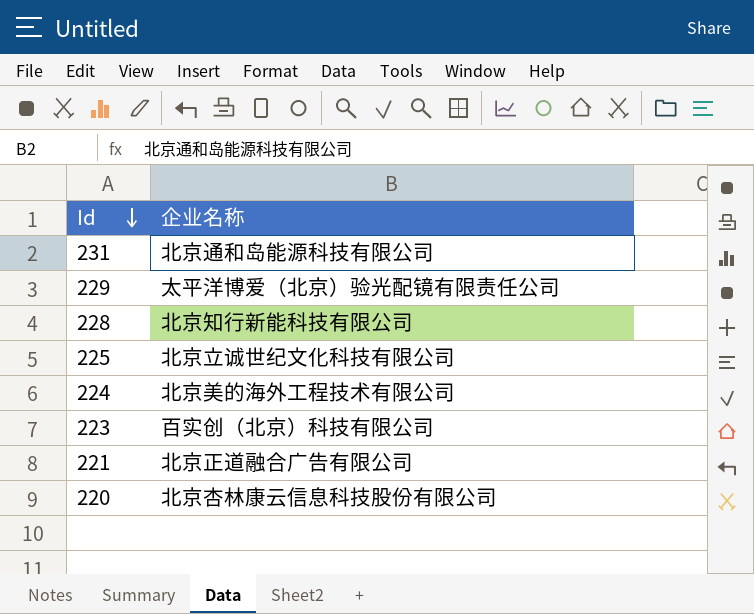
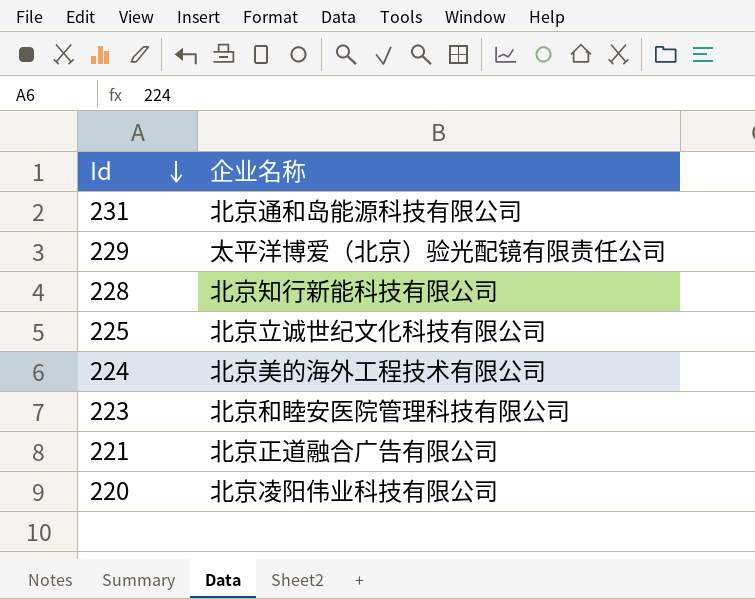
223 | 企业名称: 百实创（北京）科技有限公司 -> 北京和睦安医院管理科技有限公司
220 | 企业名称: 北京杏林康云信息科技股份有限公司 -> 北京凌阳伟业科技有限公司

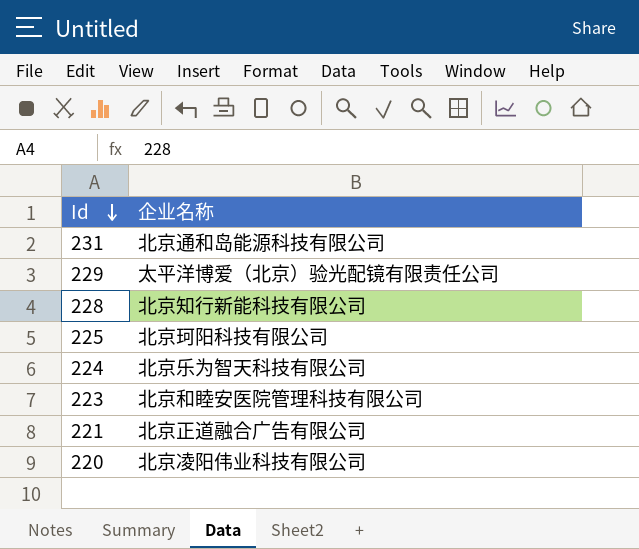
225 | 企业名称: 北京立诚世纪文化科技有限公司 -> 北京珂阳科技有限公司
224 | 企业名称: 北京美的海外工程技术有限公司 -> 北京乐为智天科技有限公司

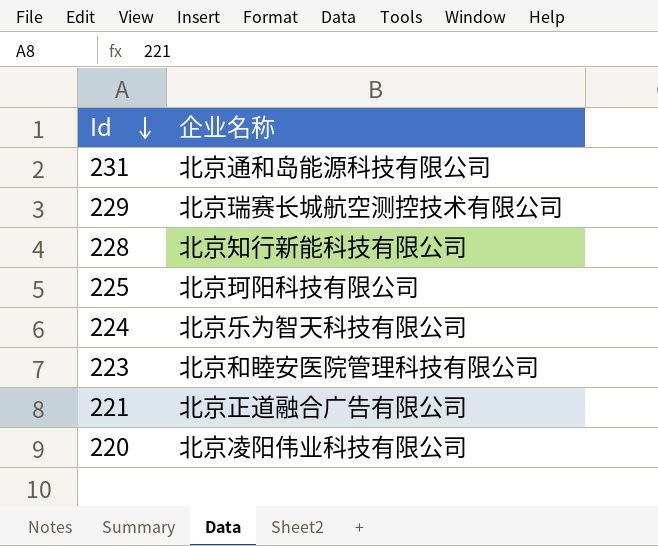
229 | 企业名称: 太平洋博爱（北京）验光配镜有限责任公司 -> 北京瑞赛长城航空测控技术有限公司

